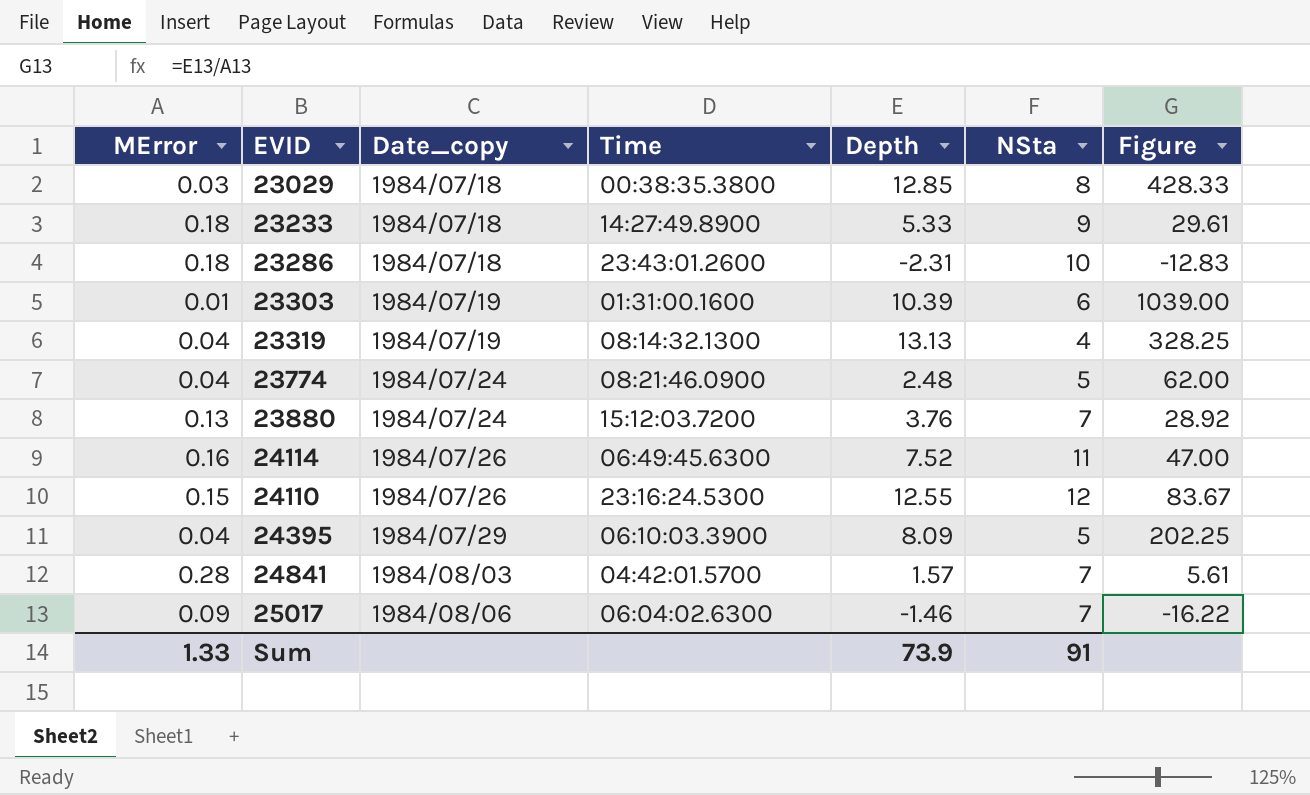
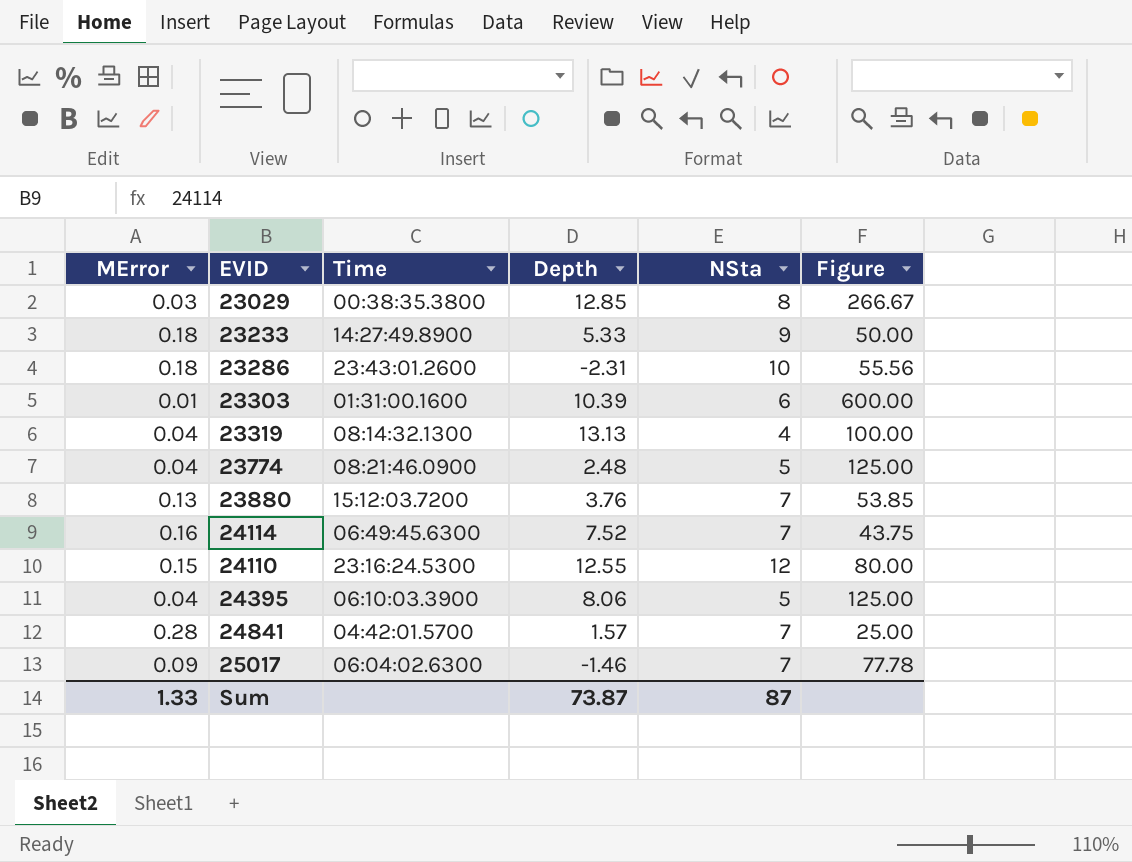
column Date_copy | position: 3 -> none
column Figure | formula: [Depth] / [MError] -> [NSta] / [MError]
24114 | NSta: 11 -> 7
24395 | Depth: 8.09 -> 8.06
Sum | Depth: 73.9 -> 73.87
Sum | NSta: 91 -> 87

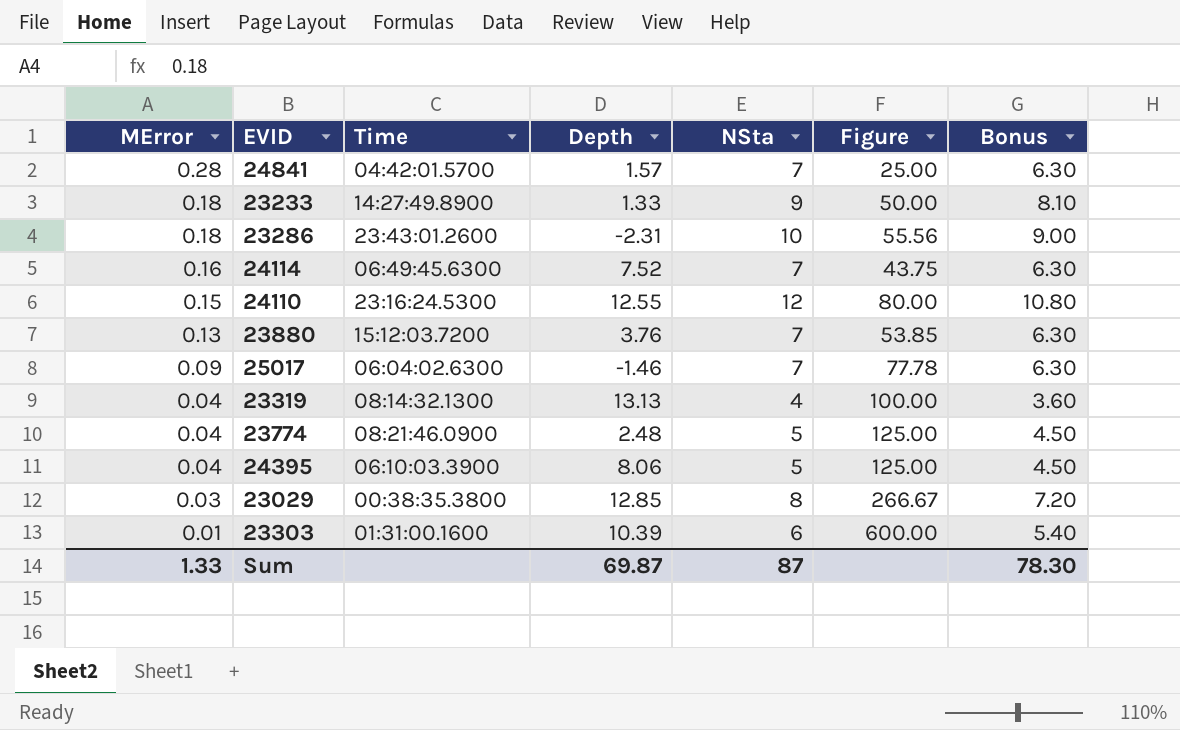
row order: none -> MError descending
column Bonus | formula: none -> [NSta] * 0.9
23233 | Depth: 5.33 -> 1.33
Sum | Depth: 73.87 -> 69.87

